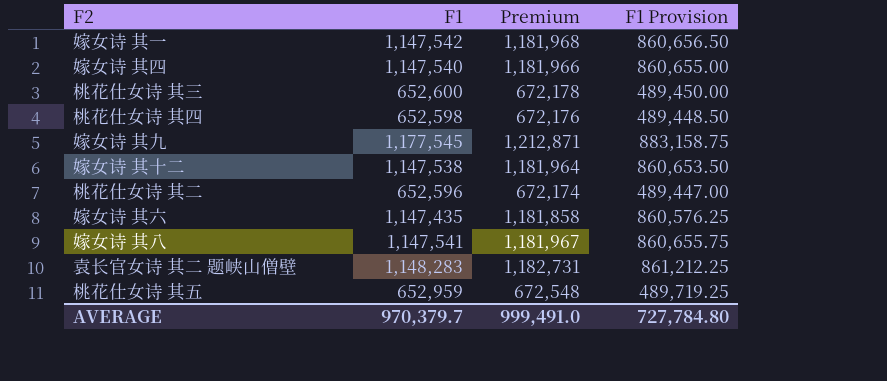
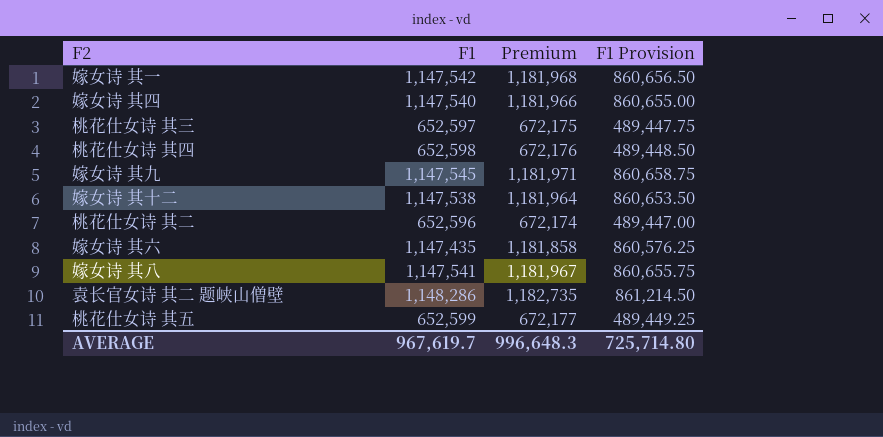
桃花仕女诗 其三 | F1: 652,600 -> 652,597
桃花仕女诗 其三 | Premium: 672,178 -> 672,175
桃花仕女诗 其三 | F1 Provision: 489,450.00 -> 489,447.75
嫁女诗 其九 | F1: 1,177,545 -> 1,147,545
嫁女诗 其九 | Premium: 1,212,871 -> 1,181,971
嫁女诗 其九 | F1 Provision: 883,158.75 -> 860,658.75
袁长官女诗 其二 题峡山僧壁 | F1: 1,148,283 -> 1,148,286
袁长官女诗 其二 题峡山僧壁 | Premium: 1,182,731 -> 1,182,735
袁长官女诗 其二 题峡山僧壁 | F1 Provision: 861,212.25 -> 861,214.50
桃花仕女诗 其五 | F1: 652,959 -> 652,599
桃花仕女诗 其五 | Premium: 672,548 -> 672,177
桃花仕女诗 其五 | F1 Provision: 489,719.25 -> 489,449.25
AVERAGE | F1: 970,379.7 -> 967,619.7
AVERAGE | Premium: 999,491.0 -> 996,648.3
AVERAGE | F1 Provision: 727,784.80 -> 725,714.80

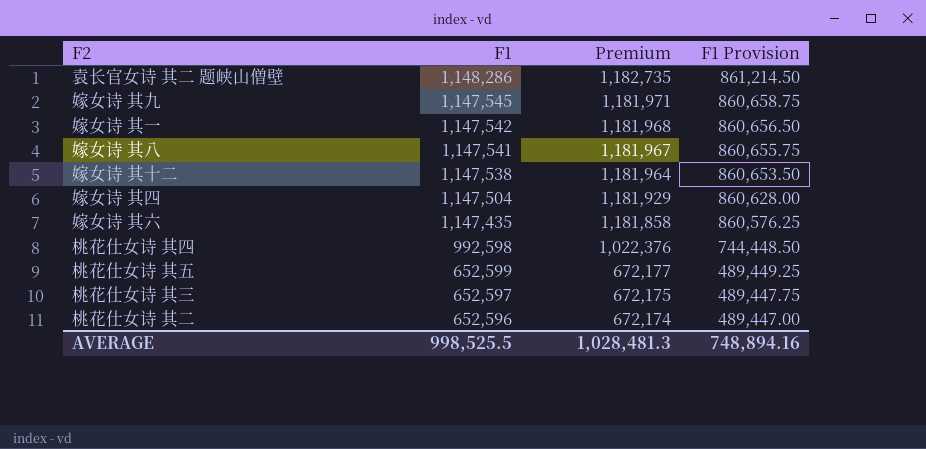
row order: none -> F1 descending
嫁女诗 其四 | F1: 1,147,540 -> 1,147,504
嫁女诗 其四 | Premium: 1,181,966 -> 1,181,929
嫁女诗 其四 | F1 Provision: 860,655.00 -> 860,628.00
桃花仕女诗 其四 | F1: 652,598 -> 992,598
桃花仕女诗 其四 | Premium: 672,176 -> 1,022,376
桃花仕女诗 其四 | F1 Provision: 489,448.50 -> 744,448.50
AVERAGE | F1: 967,619.7 -> 998,525.5
AVERAGE | Premium: 996,648.3 -> 1,028,481.3
AVERAGE | F1 Provision: 725,714.80 -> 748,894.16

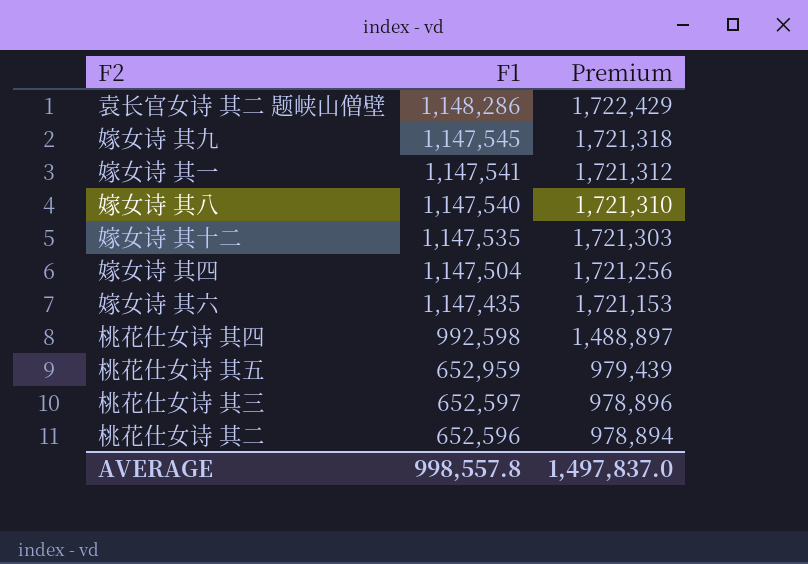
column F1 Provision | formula: [F1] * 0.75 -> none
column Premium | formula: [F1] * 1.03 -> [F1] * 1.5
嫁女诗 其一 | F1: 1,147,542 -> 1,147,541
嫁女诗 其八 | F1: 1,147,541 -> 1,147,540
嫁女诗 其十二 | F1: 1,147,538 -> 1,147,535
桃花仕女诗 其五 | F1: 652,599 -> 652,959
AVERAGE | F1: 998,525.5 -> 998,557.8
AVERAGE | Premium: 1,028,481.3 -> 1,497,837.0

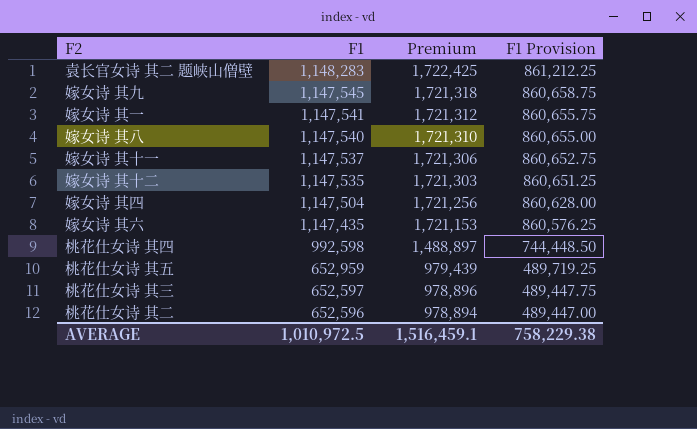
column F1 Provision | formula: none -> [F1] * 0.75
袁长官女诗 其二 题峡山僧壁 | F1: 1,148,286 -> 1,148,283
袁长官女诗 其二 题峡山僧壁 | Premium: 1,722,429 -> 1,722,425
row 嫁女诗 其十一: none -> 1,147,537 | 1,721,306 | 860,652.75
AVERAGE | F1: 998,557.8 -> 1,010,972.5
AVERAGE | Premium: 1,497,837.0 -> 1,516,459.1

